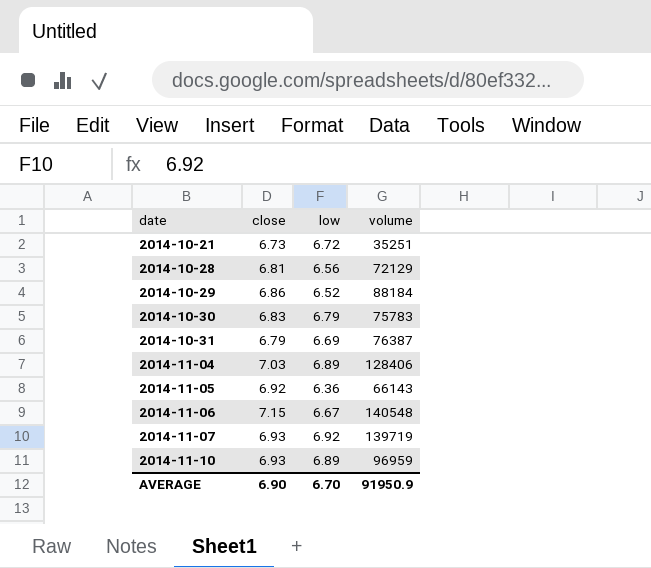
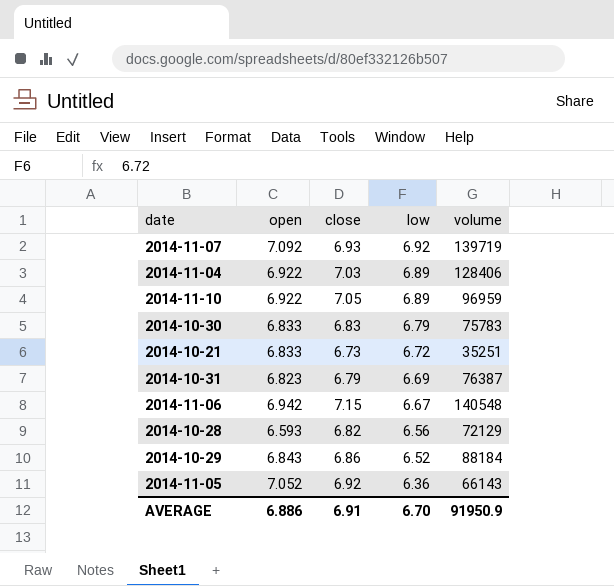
row order: date ascending -> low descending
column open | position: none -> 2
2014-11-10 | close: 6.93 -> 7.05
2014-10-28 | close: 6.81 -> 6.82
AVERAGE | close: 6.90 -> 6.91

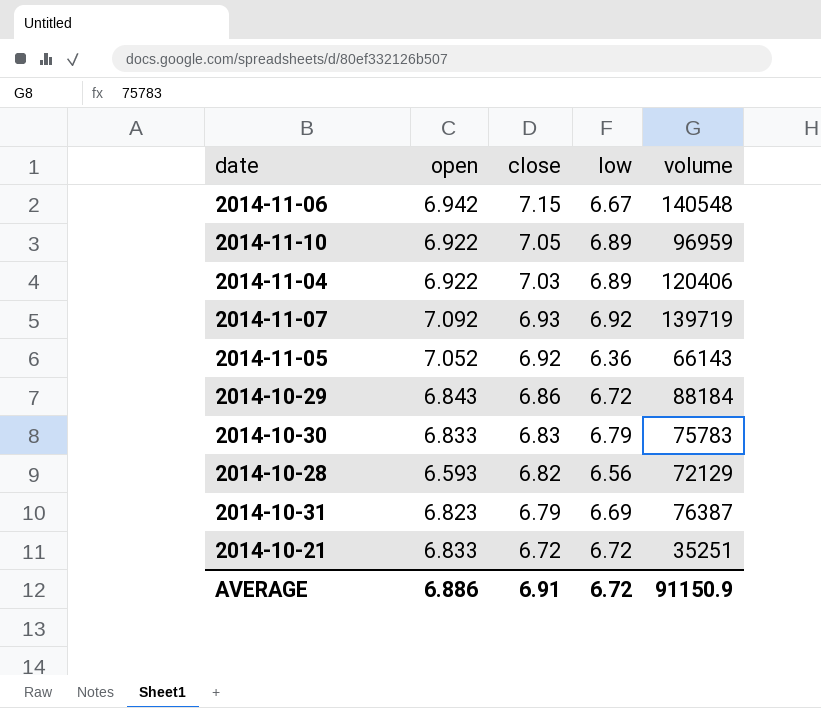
row order: low descending -> close descending
2014-11-04 | volume: 128406 -> 120406
2014-10-29 | low: 6.52 -> 6.72
2014-10-21 | close: 6.73 -> 6.72
AVERAGE | low: 6.70 -> 6.72
AVERAGE | volume: 91950.9 -> 91150.9

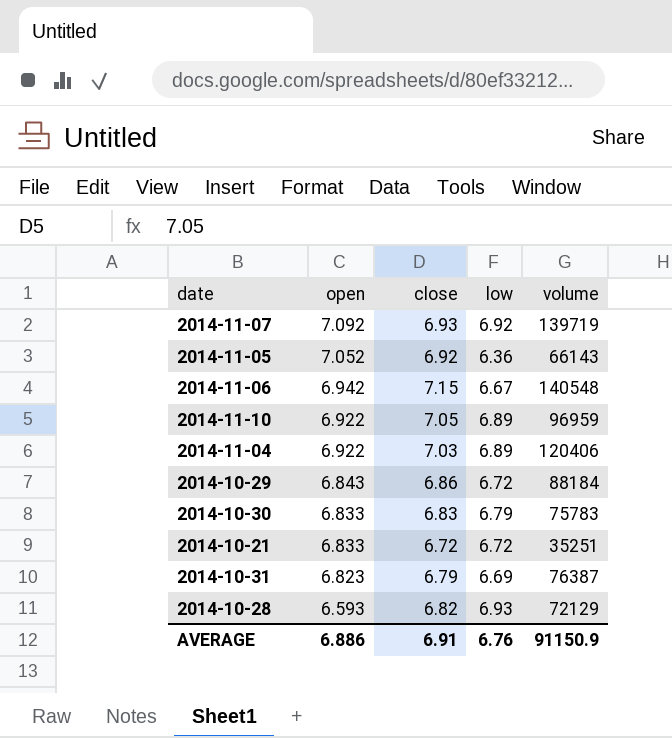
row order: close descending -> open descending
2014-10-28 | low: 6.56 -> 6.93
AVERAGE | low: 6.72 -> 6.76

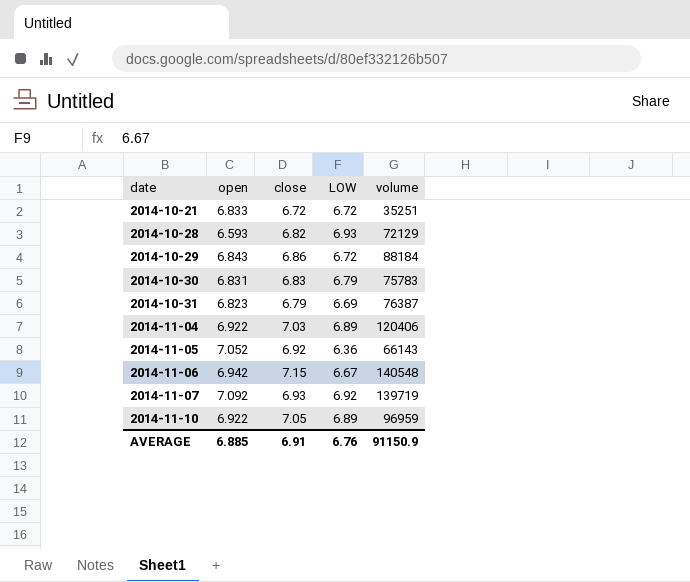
row order: open descending -> date ascending
column name: low -> LOW
2014-10-30 | open: 6.833 -> 6.831
AVERAGE | open: 6.886 -> 6.885

